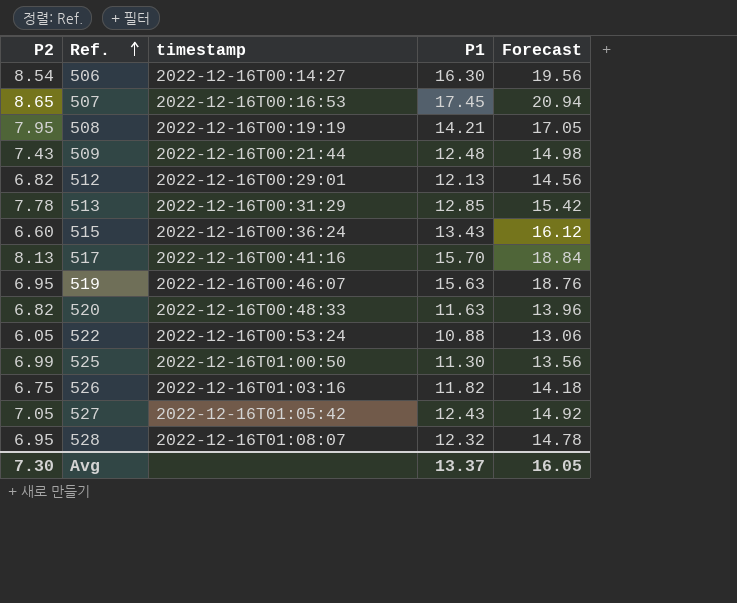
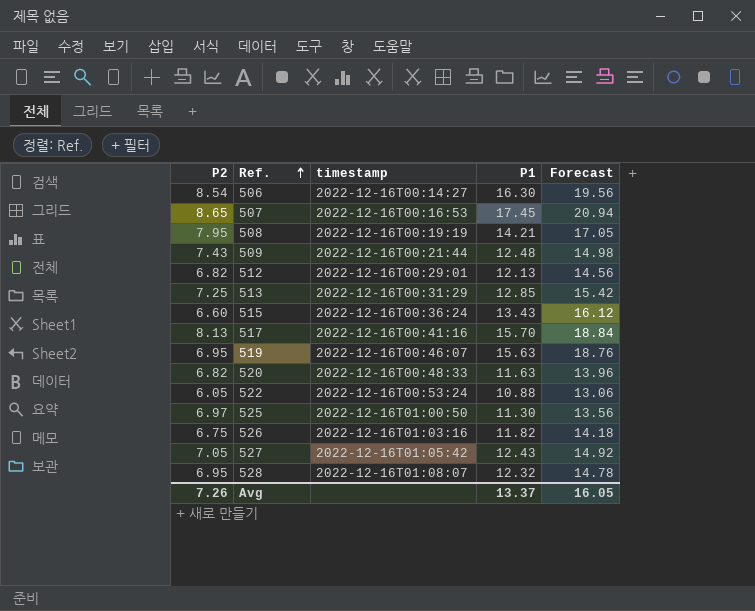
513 | P2: 7.78 -> 7.25
525 | P2: 6.99 -> 6.97
Avg | P2: 7.30 -> 7.26

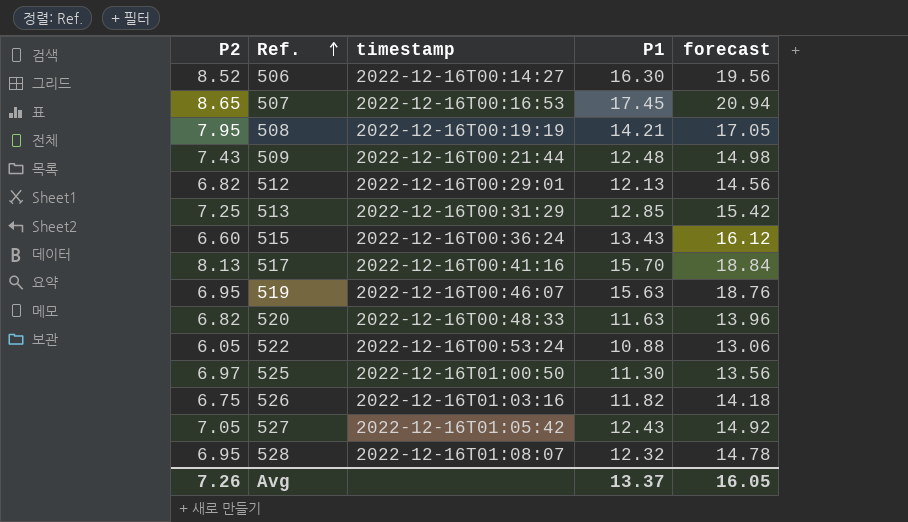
column name: Forecast -> forecast
506 | P2: 8.54 -> 8.52

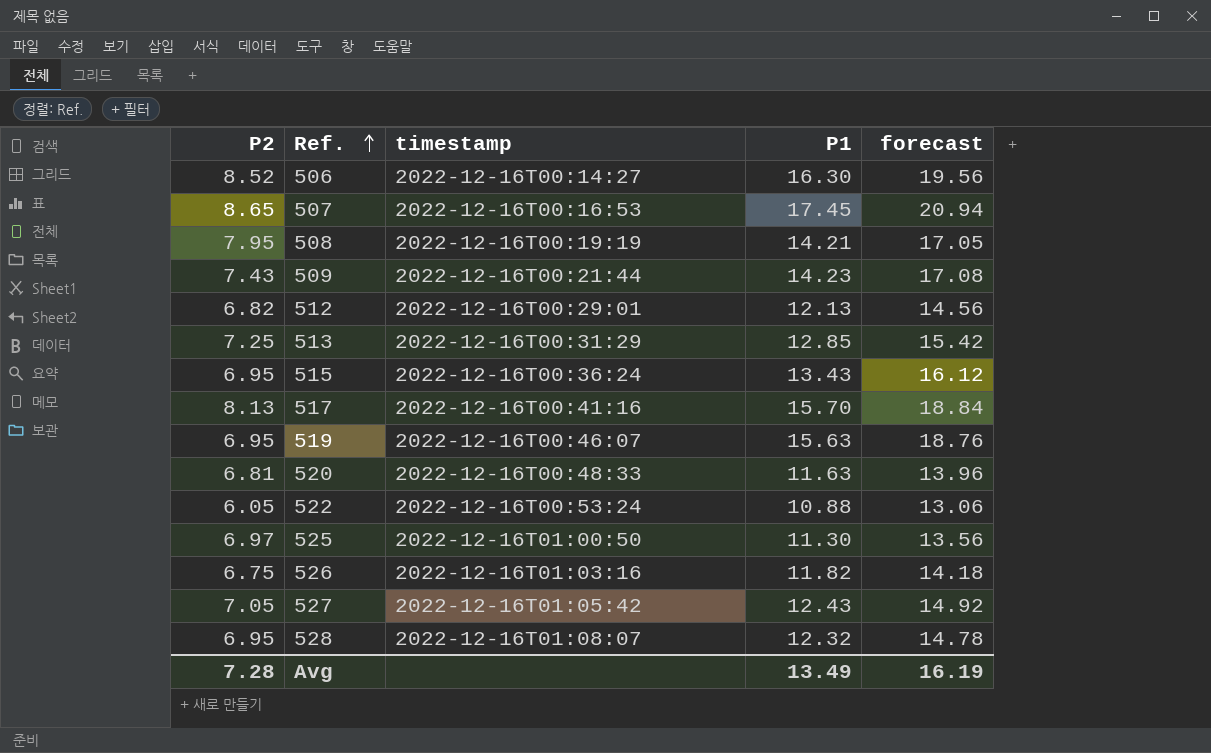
509 | P1: 12.48 -> 14.23
509 | forecast: 14.98 -> 17.08
515 | P2: 6.60 -> 6.95
520 | P2: 6.82 -> 6.81
Avg | P2: 7.26 -> 7.28
Avg | P1: 13.37 -> 13.49
Avg | forecast: 16.05 -> 16.19

